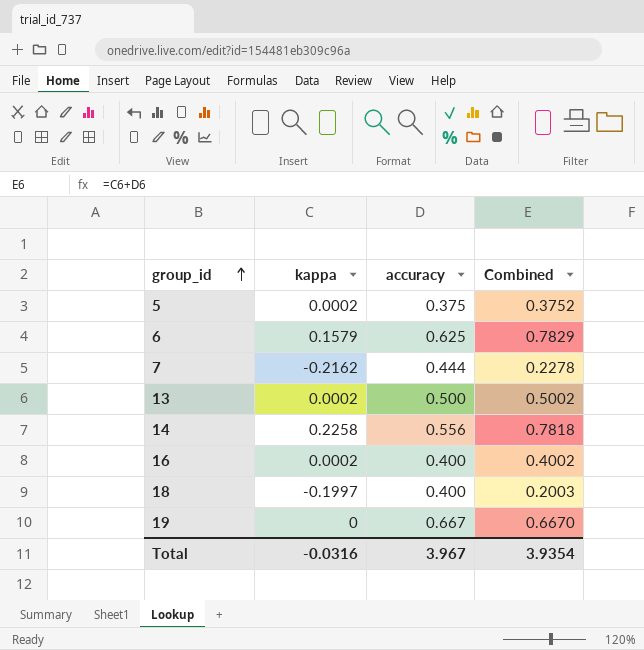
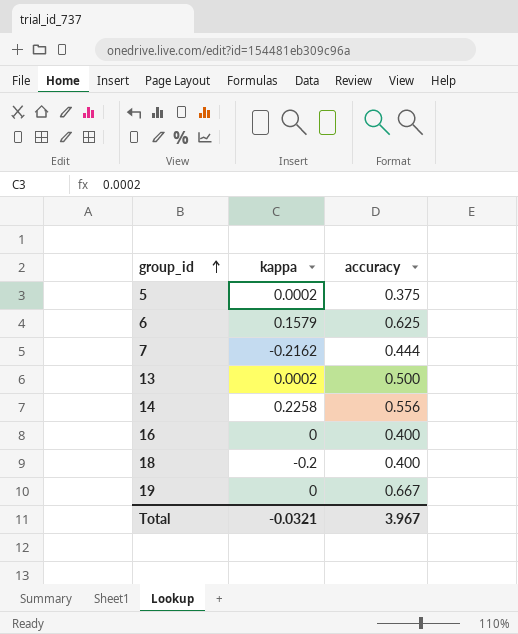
column Combined | formula: [kappa] + [accuracy] -> none
16 | kappa: 0.0002 -> 0
18 | kappa: -0.1997 -> -0.2
Total | kappa: -0.0316 -> -0.0321

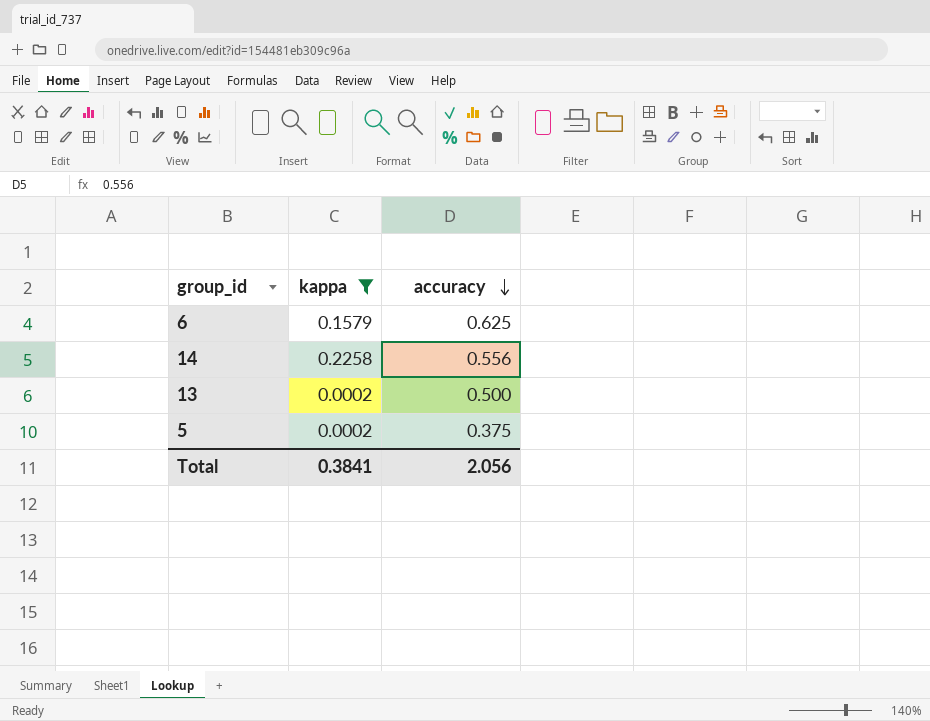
filter: none -> kappa >= 0.0002
row order: group_id ascending -> accuracy descending
Total | kappa: -0.0321 -> 0.3841
Total | accuracy: 3.967 -> 2.056

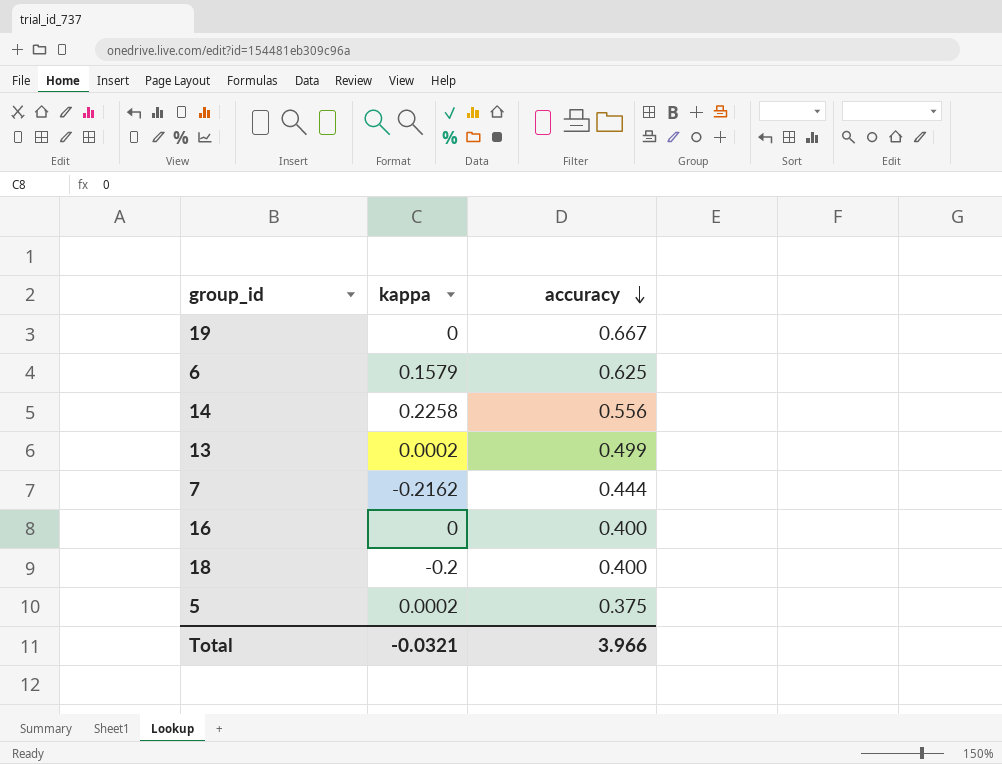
filter: kappa >= 0.0002 -> none
13 | accuracy: 0.500 -> 0.499
Total | kappa: 0.3841 -> -0.0321
Total | accuracy: 2.056 -> 3.966

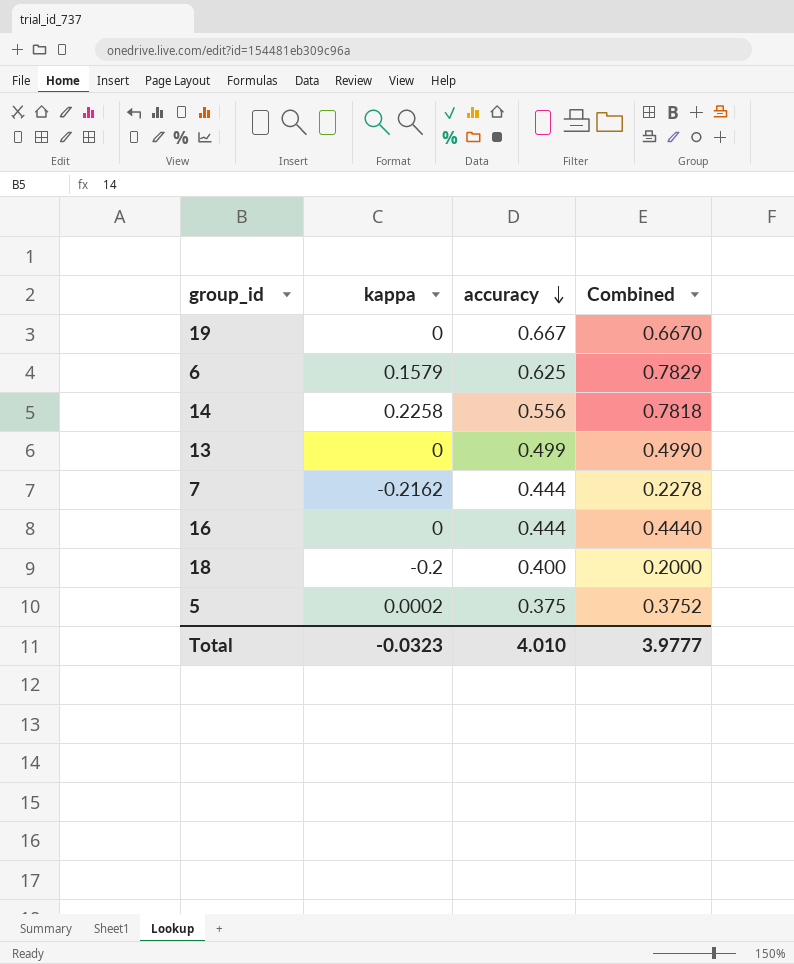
column Combined | formula: none -> [kappa] + [accuracy]
13 | kappa: 0.0002 -> 0
16 | accuracy: 0.400 -> 0.444
Total | kappa: -0.0321 -> -0.0323
Total | accuracy: 3.966 -> 4.010

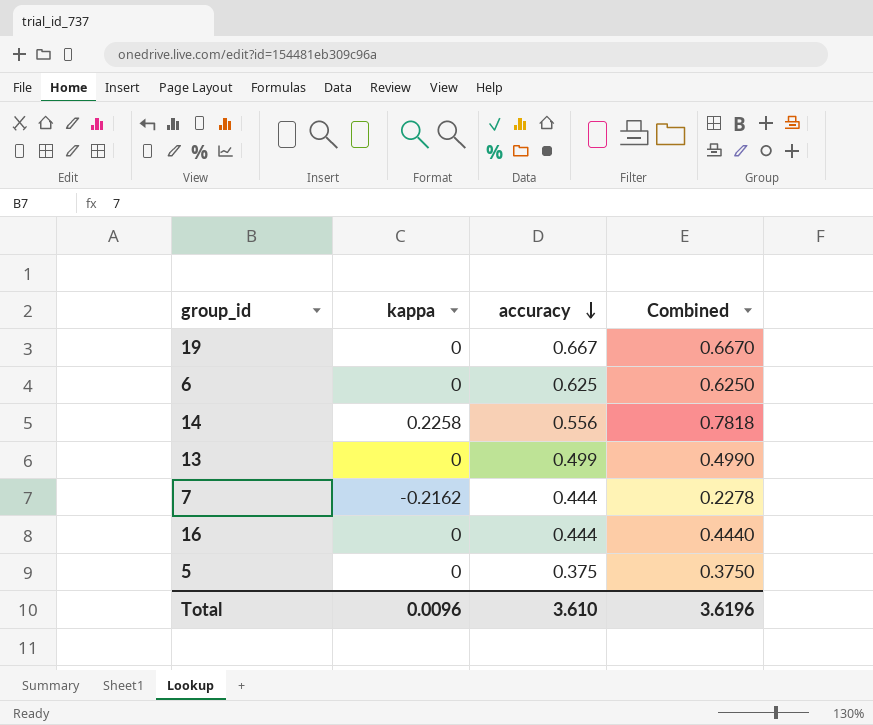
row 18: -0.2 | 0.400 | 0.2000 -> none
6 | kappa: 0.1579 -> 0
6 | Combined: 0.7829 -> 0.6250
5 | kappa: 0.0002 -> 0
5 | Combined: 0.3752 -> 0.3750
Total | kappa: -0.0323 -> 0.0096
Total | accuracy: 4.010 -> 3.610
Total | Combined: 3.9777 -> 3.6196

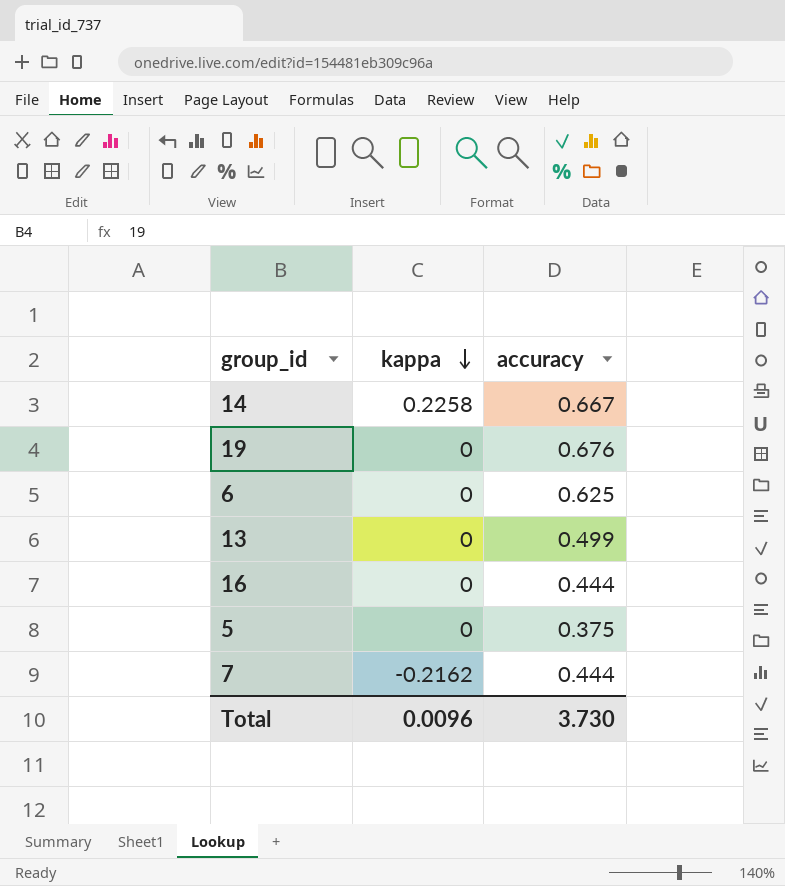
row order: accuracy descending -> kappa descending
column Combined | formula: [kappa] + [accuracy] -> none
14 | accuracy: 0.556 -> 0.667
19 | accuracy: 0.667 -> 0.676
Total | accuracy: 3.610 -> 3.730

